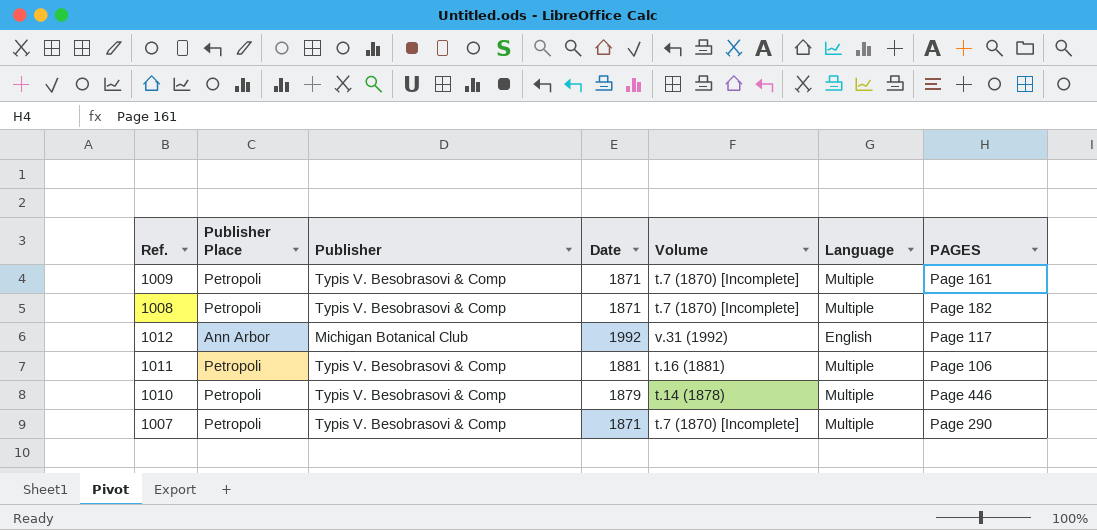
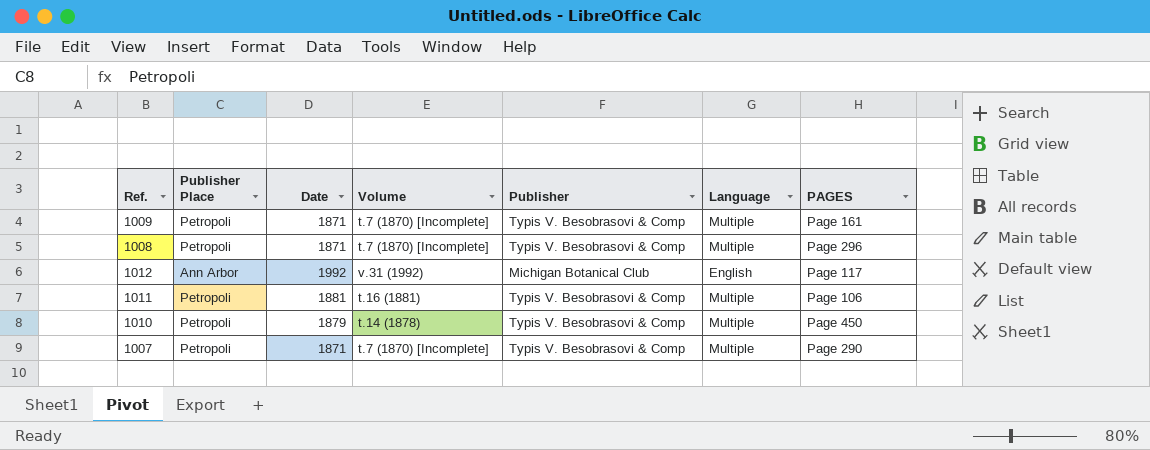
column Publisher | position: 3 -> 5
1008 | PAGES: Page 182 -> Page 296
1010 | PAGES: Page 446 -> Page 450

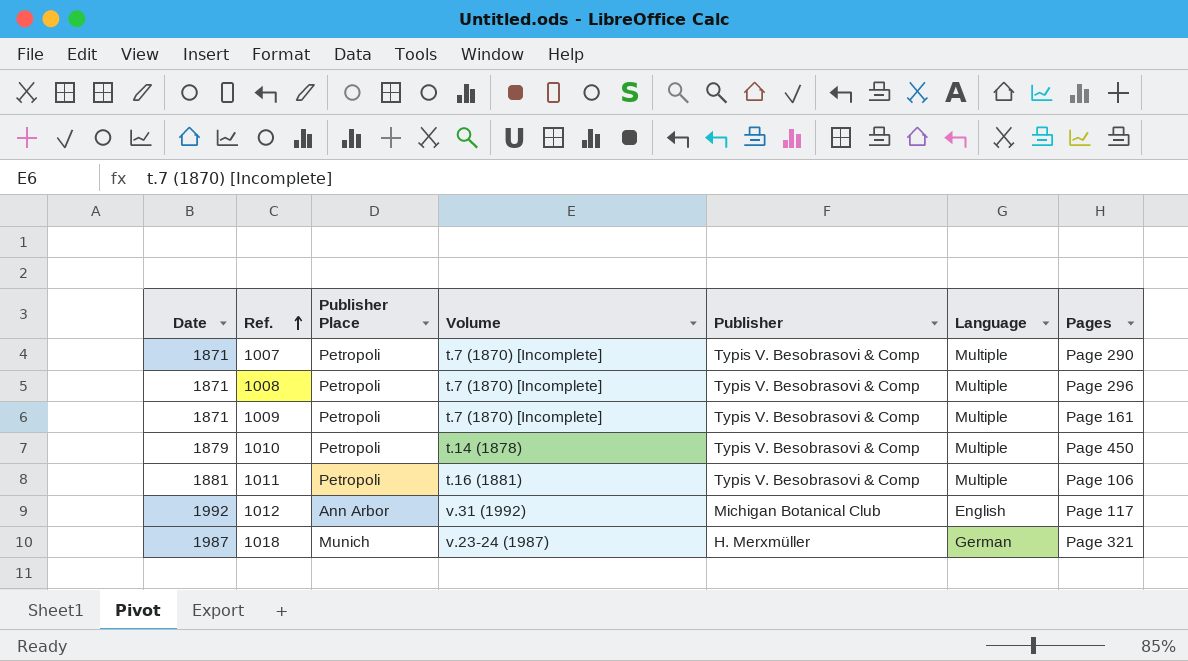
row order: none -> Ref. ascending
column Date | position: 3 -> 1
column name: PAGES -> Pages
row 1018: none -> 1987 | Munich | v.23-24 (1987) | H. Merxmüller | German | Page 321

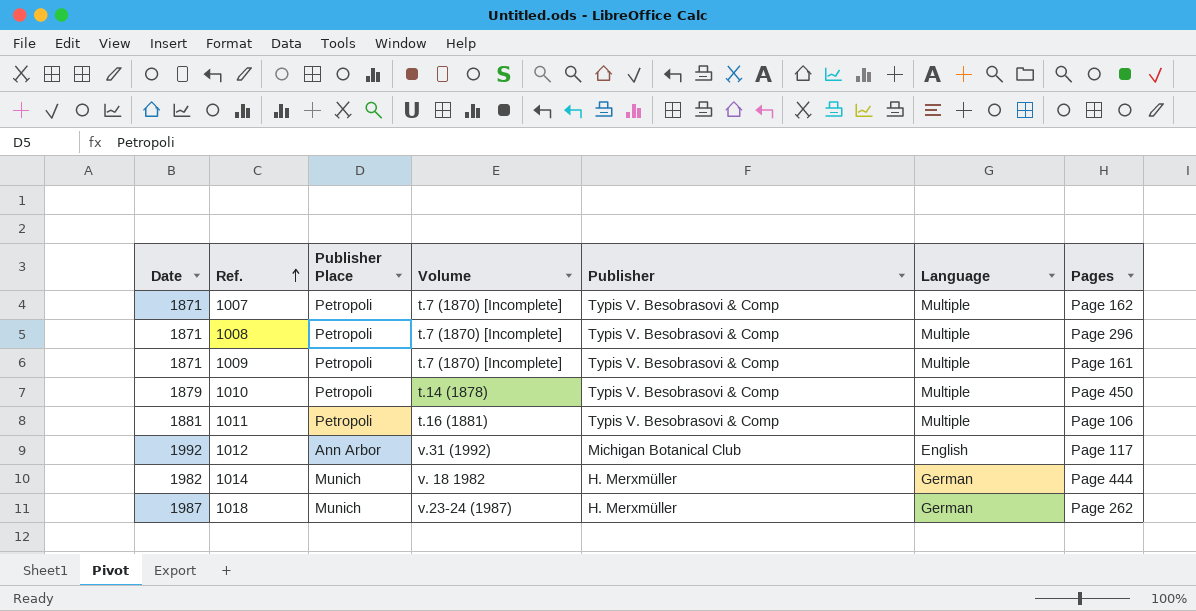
1007 | Pages: Page 290 -> Page 162
row 1014: none -> 1982 | Munich | v. 18 1982 | H. Merxmüller | German | Page 444
1018 | Pages: Page 321 -> Page 262

